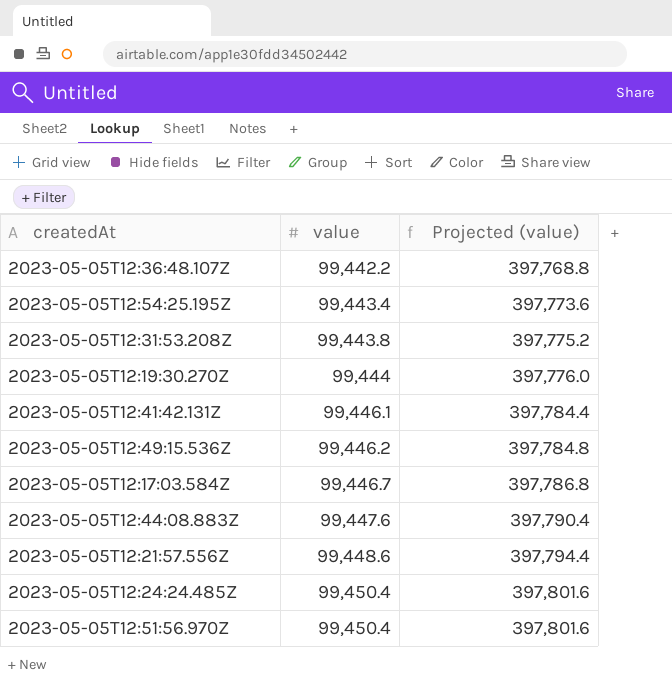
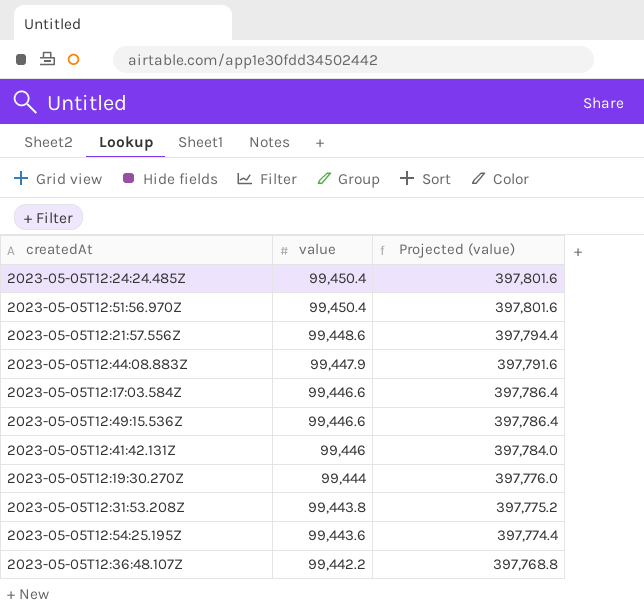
row order: value ascending -> value descending
2023-05-05T12:44:08.883Z | value: 99,447.6 -> 99,447.9
2023-05-05T12:44:08.883Z | Projected (value): 397,790.4 -> 397,791.6
2023-05-05T12:17:03.584Z | value: 99,446.7 -> 99,446.6
2023-05-05T12:17:03.584Z | Projected (value): 397,786.8 -> 397,786.4
2023-05-05T12:49:15.536Z | value: 99,446.2 -> 99,446.6
2023-05-05T12:49:15.536Z | Projected (value): 397,784.8 -> 397,786.4
2023-05-05T12:41:42.131Z | value: 99,446.1 -> 99,446
2023-05-05T12:41:42.131Z | Projected (value): 397,784.4 -> 397,784.0
2023-05-05T12:54:25.195Z | value: 99,443.4 -> 99,443.6
2023-05-05T12:54:25.195Z | Projected (value): 397,773.6 -> 397,774.4

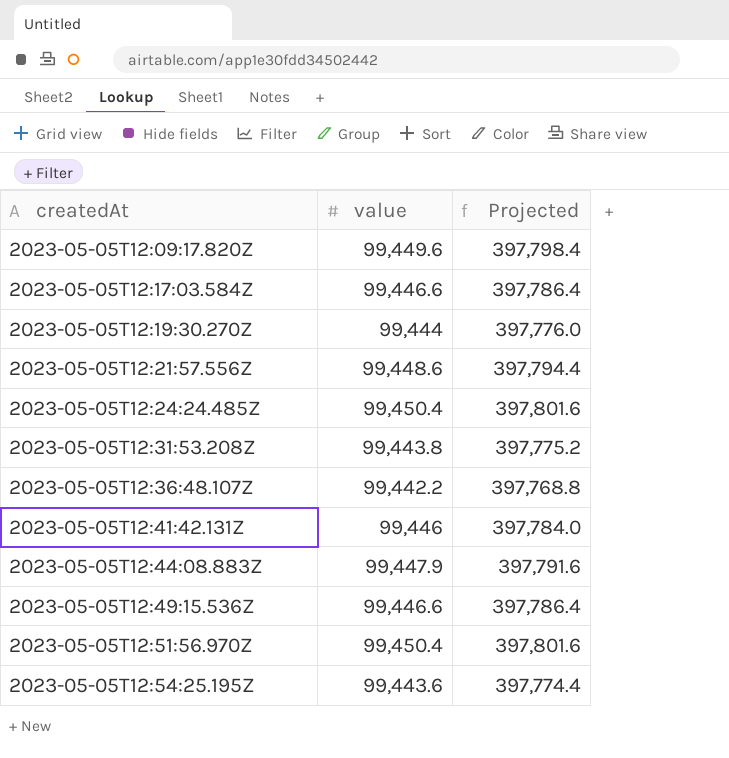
row order: value descending -> createdAt ascending
column name: Projected (value) -> Projected
row 2023-05-05T12:09:17.820Z: none -> 99,449.6 | 397,798.4

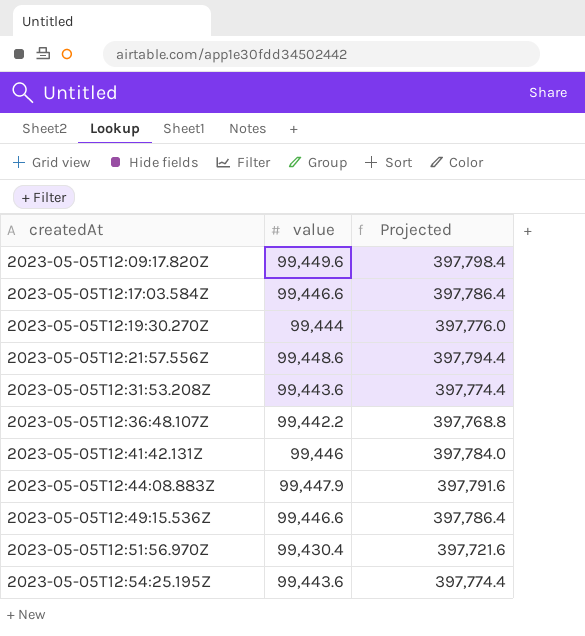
row 2023-05-05T12:24:24.485Z: 99,450.4 | 397,801.6 -> none
2023-05-05T12:31:53.208Z | value: 99,443.8 -> 99,443.6
2023-05-05T12:31:53.208Z | Projected: 397,775.2 -> 397,774.4
2023-05-05T12:51:56.970Z | value: 99,450.4 -> 99,430.4
2023-05-05T12:51:56.970Z | Projected: 397,801.6 -> 397,721.6

